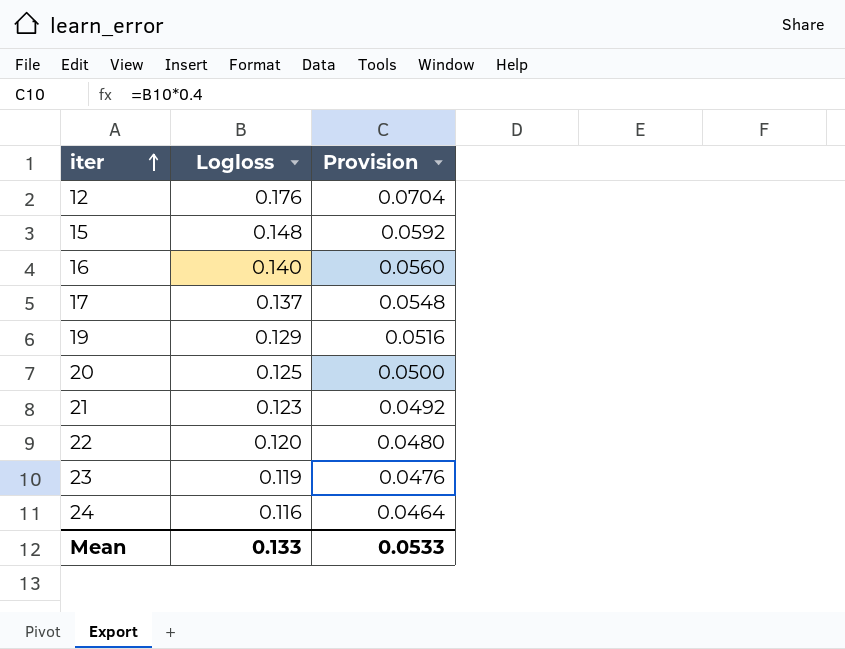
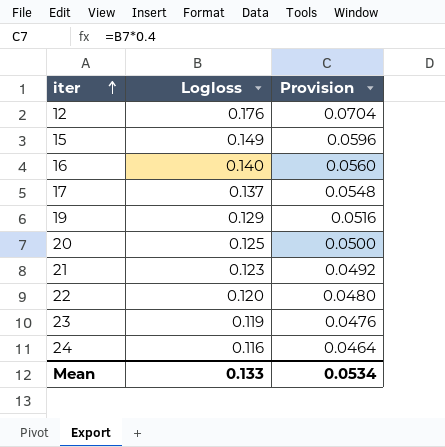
15 | Logloss: 0.148 -> 0.149
15 | Provision: 0.0592 -> 0.0596
Mean | Provision: 0.0533 -> 0.0534

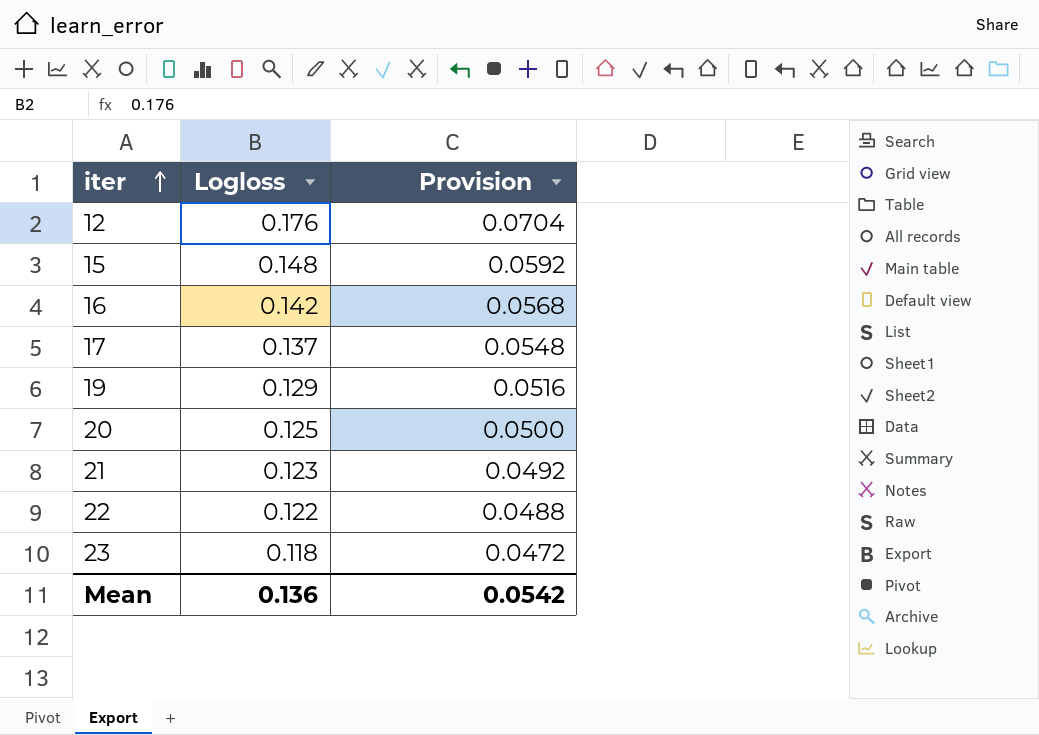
row 24: 0.116 | 0.0464 -> none
15 | Logloss: 0.149 -> 0.148
15 | Provision: 0.0596 -> 0.0592
16 | Logloss: 0.140 -> 0.142
16 | Provision: 0.0560 -> 0.0568
22 | Logloss: 0.120 -> 0.122
22 | Provision: 0.0480 -> 0.0488
23 | Logloss: 0.119 -> 0.118
23 | Provision: 0.0476 -> 0.0472
Mean | Logloss: 0.133 -> 0.136
Mean | Provision: 0.0534 -> 0.0542

